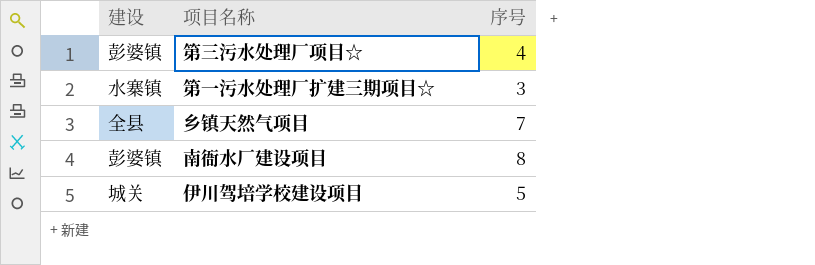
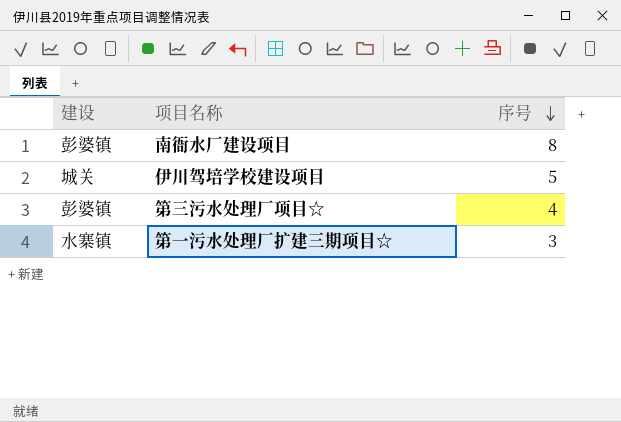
row order: none -> 序号 descending
row 乡镇天然气项目: 全县 | 7 -> none

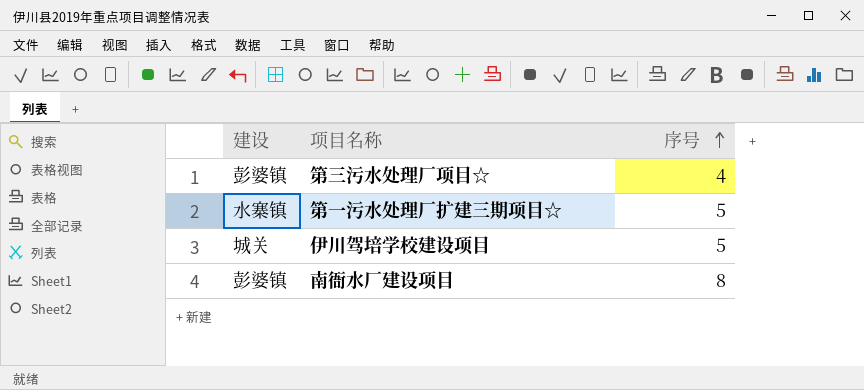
row order: 序号 descending -> 序号 ascending
第一污水处理厂扩建三期项目☆ | 序号: 3 -> 5

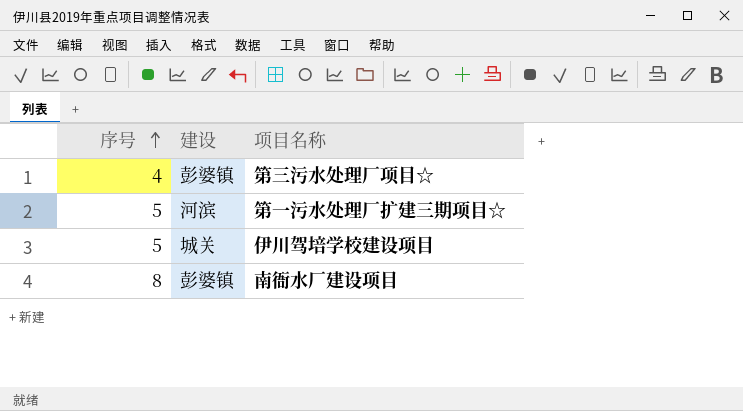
column 序号 | position: 3 -> 1
第一污水处理厂扩建三期项目☆ | 建设: 水寨镇 -> 河滨

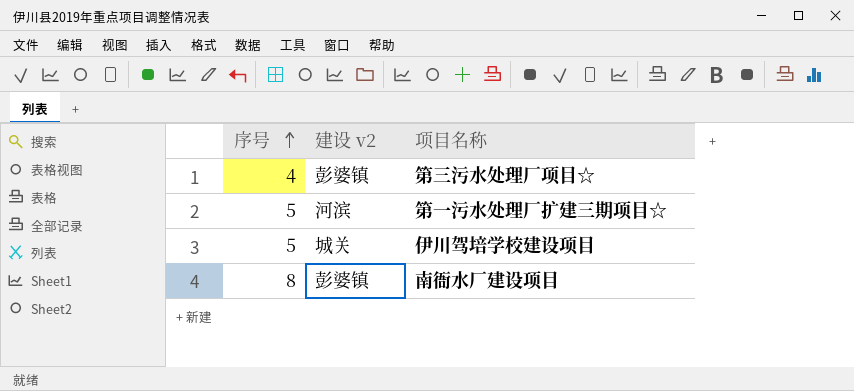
column name: 建设 -> 建设 v2

